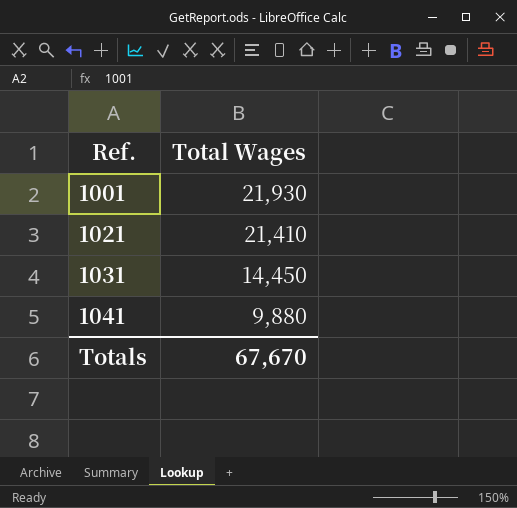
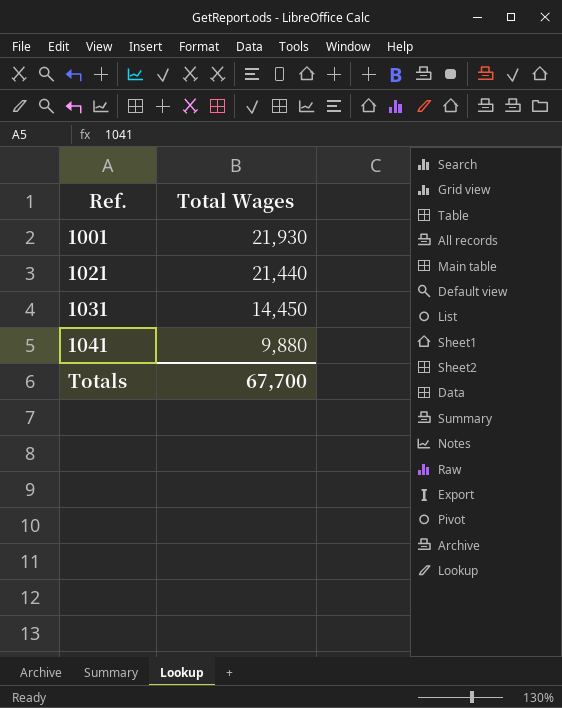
1021 | Total Wages: 21,410 -> 21,440
Totals | Total Wages: 67,670 -> 67,700

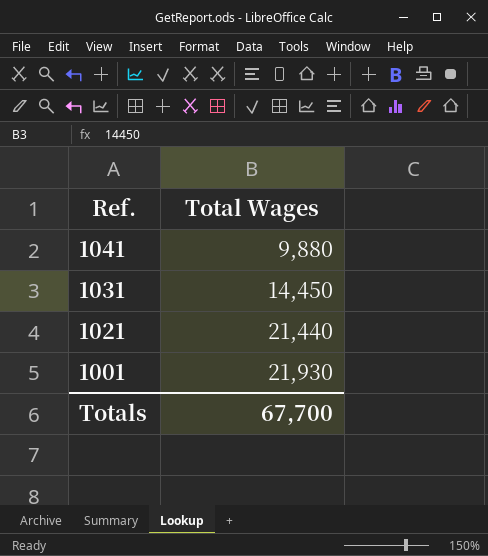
row order: Ref. ascending -> Ref. descending

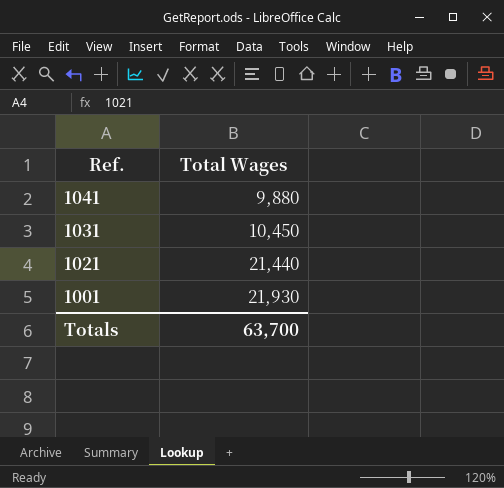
1031 | Total Wages: 14,450 -> 10,450
Totals | Total Wages: 67,700 -> 63,700

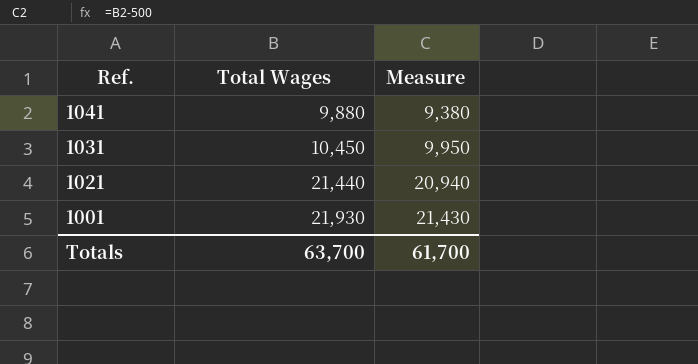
column Measure | formula: none -> [Total Wages] - 500

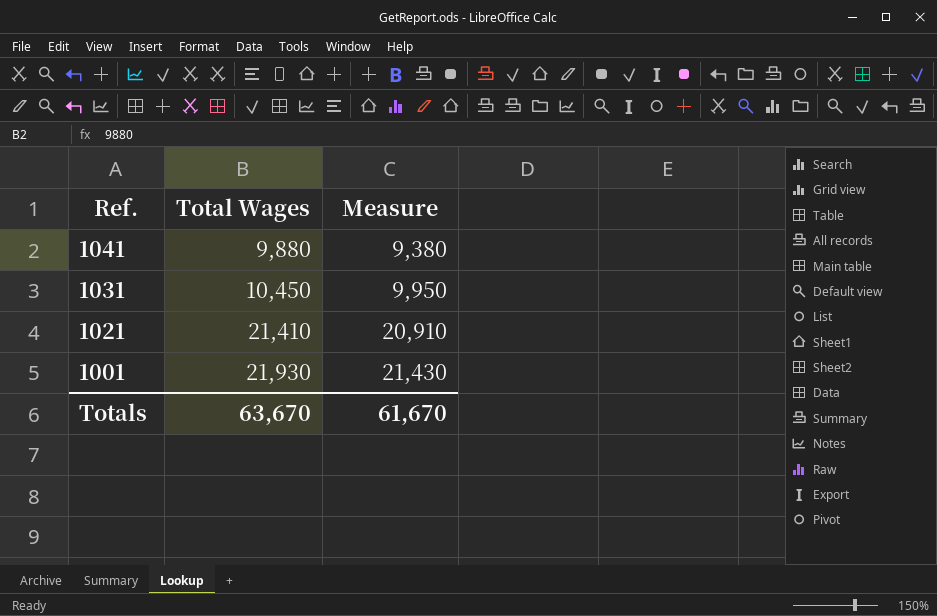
1021 | Total Wages: 21,440 -> 21,410
1021 | Measure: 20,940 -> 20,910
Totals | Total Wages: 63,700 -> 63,670
Totals | Measure: 61,700 -> 61,670

